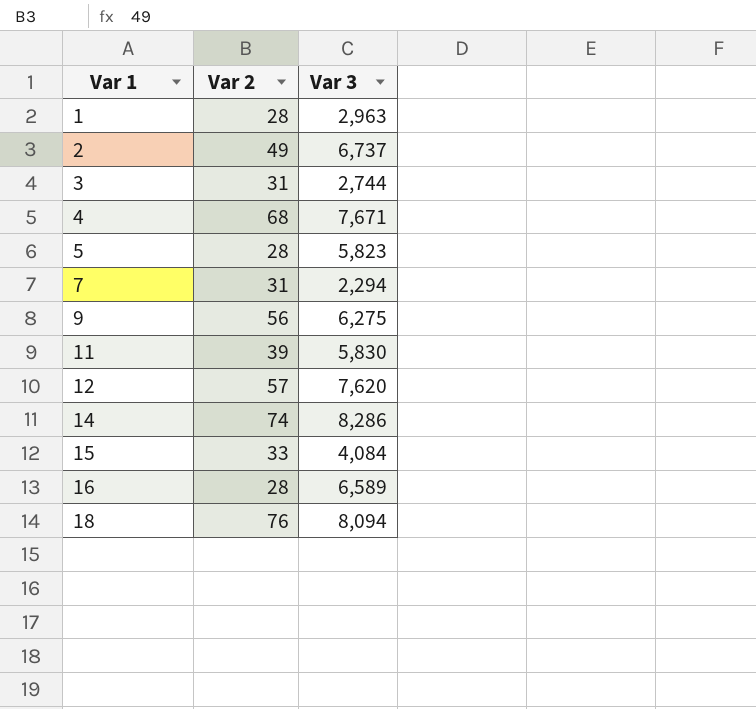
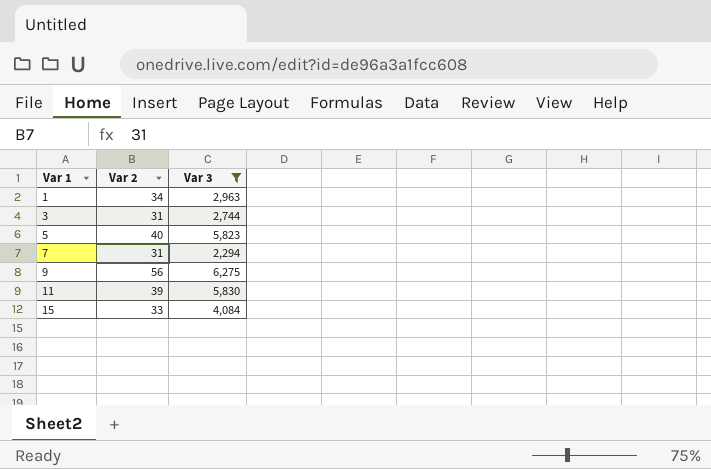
filter: none -> Var 3 <= 6,275
1 | Var 2: 28 -> 34
5 | Var 2: 28 -> 40

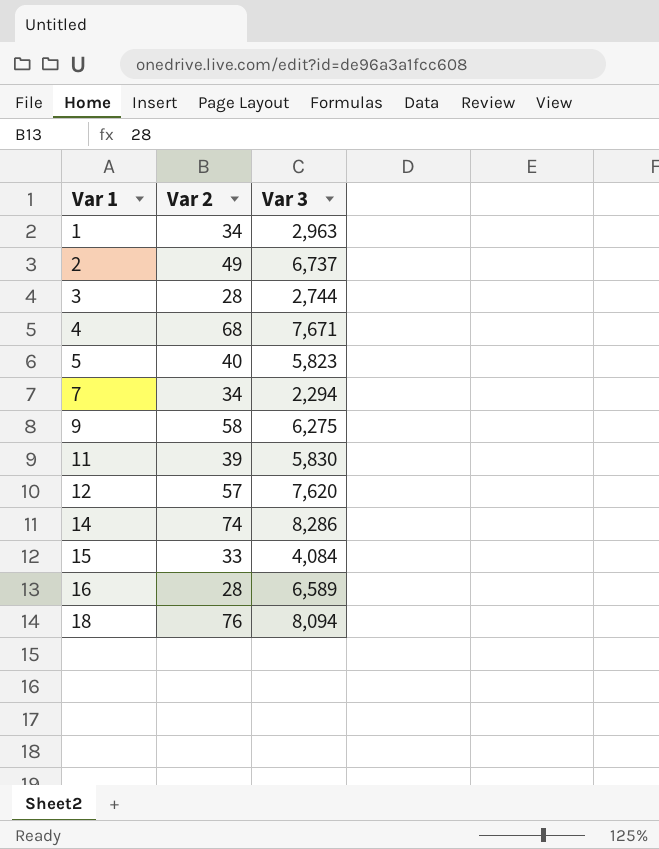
filter: Var 3 <= 6,275 -> none
3 | Var 2: 31 -> 28
7 | Var 2: 31 -> 34
9 | Var 2: 56 -> 58

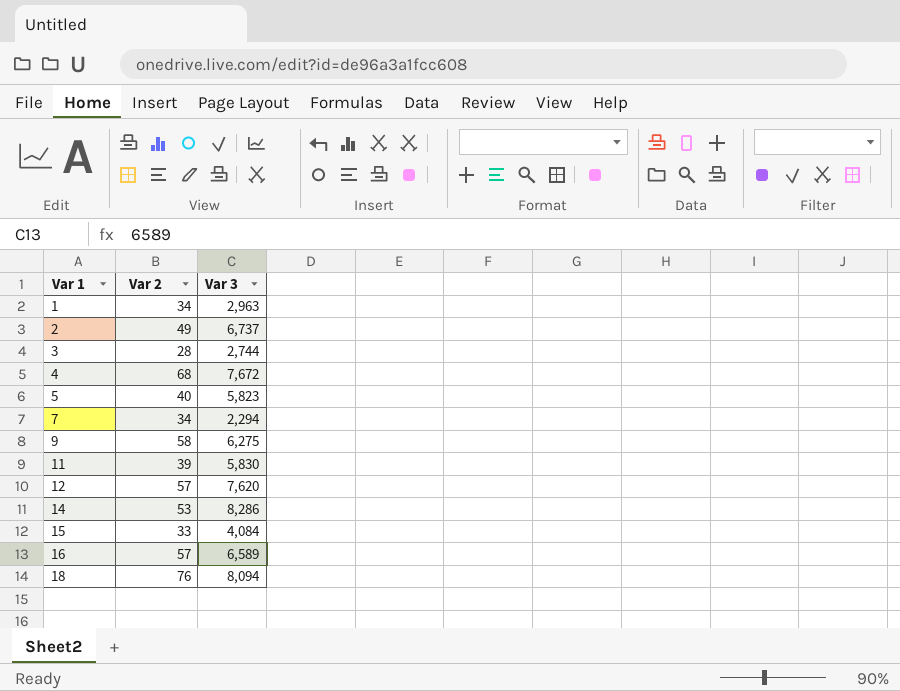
4 | Var 3: 7,671 -> 7,672
14 | Var 2: 74 -> 53
16 | Var 2: 28 -> 57

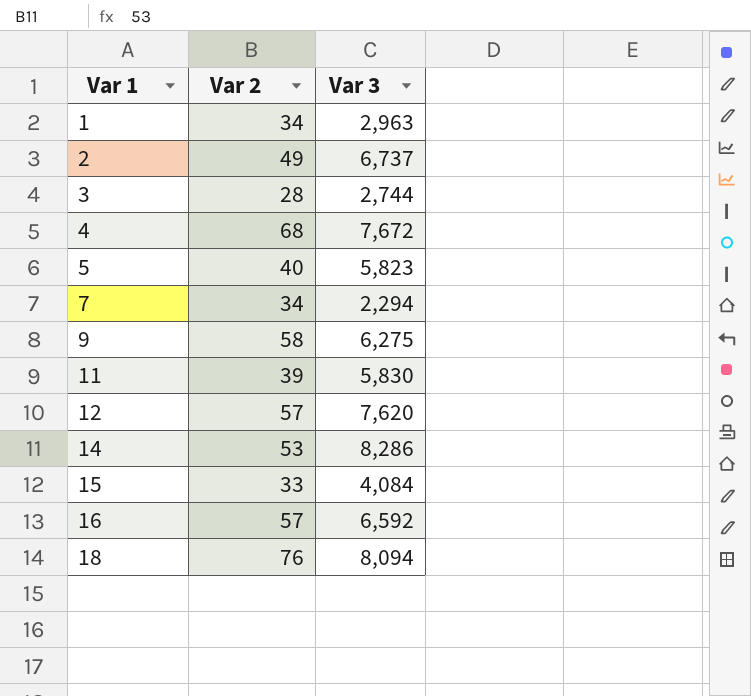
16 | Var 3: 6,589 -> 6,592

